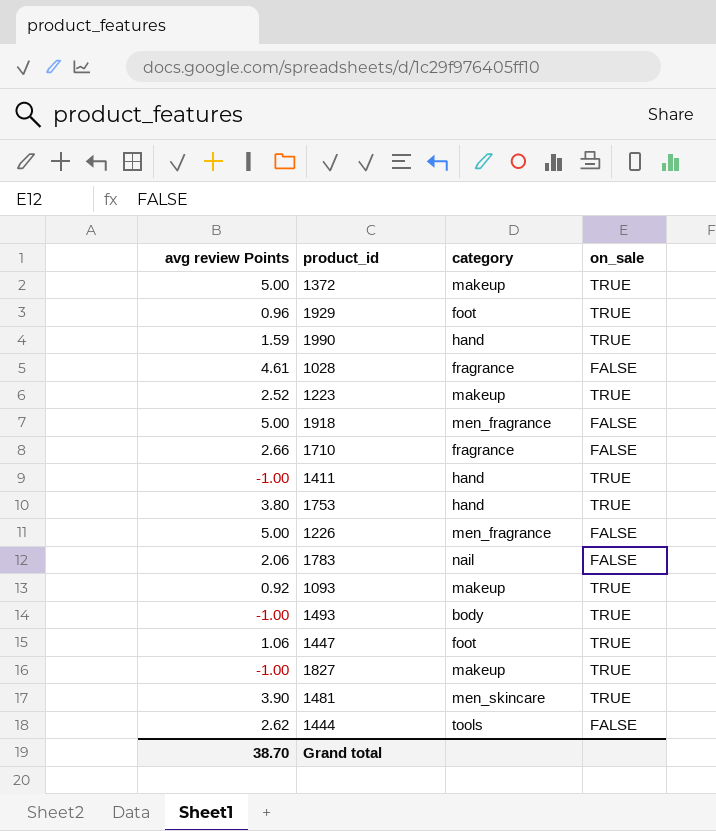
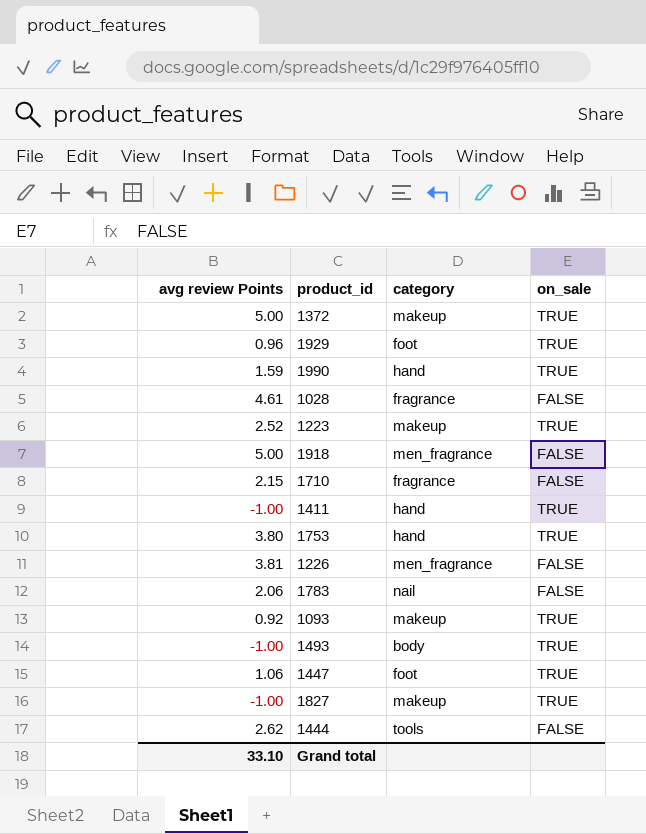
row 1481: 3.90 | men_skincare | TRUE -> none
1710 | avg review Points: 2.66 -> 2.15
1226 | avg review Points: 5.00 -> 3.81
Grand total | avg review Points: 38.70 -> 33.10

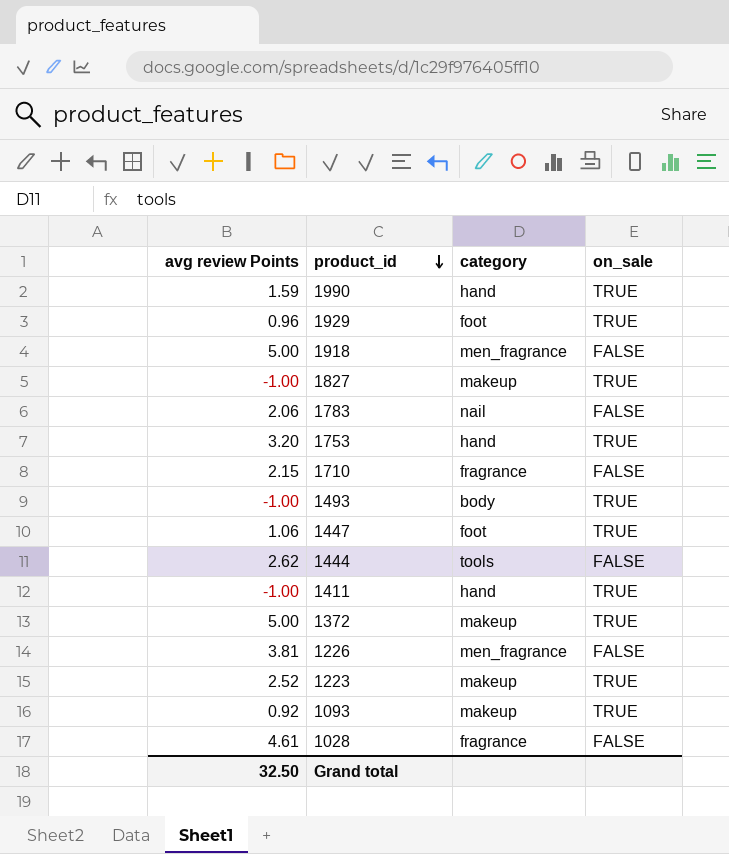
row order: none -> product_id descending
1753 | avg review Points: 3.80 -> 3.20
Grand total | avg review Points: 33.10 -> 32.50

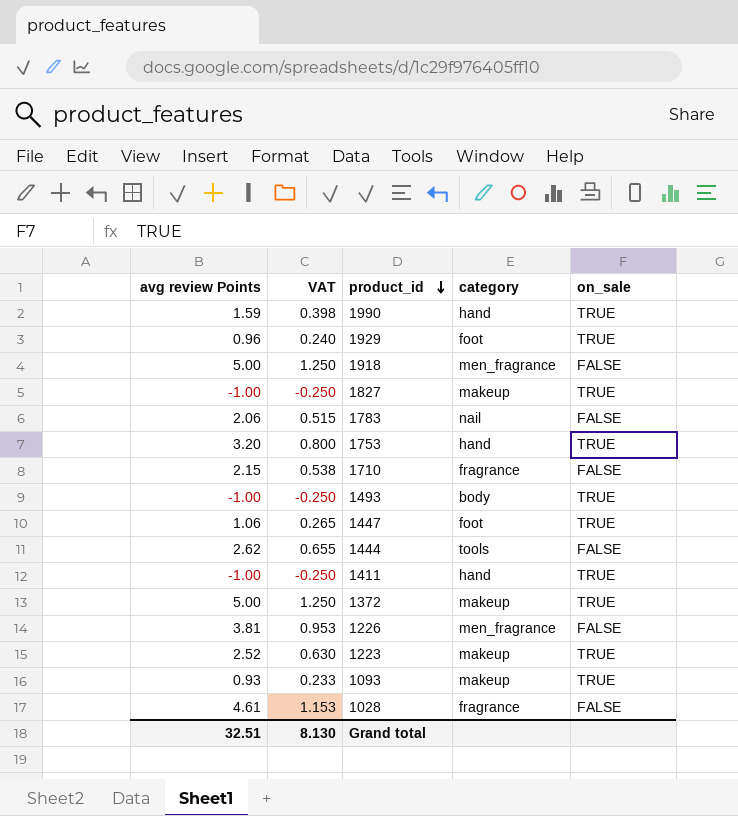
column VAT | formula: none -> [avg review Points] * 0.25
1093 | avg review Points: 0.92 -> 0.93
Grand total | avg review Points: 32.50 -> 32.51

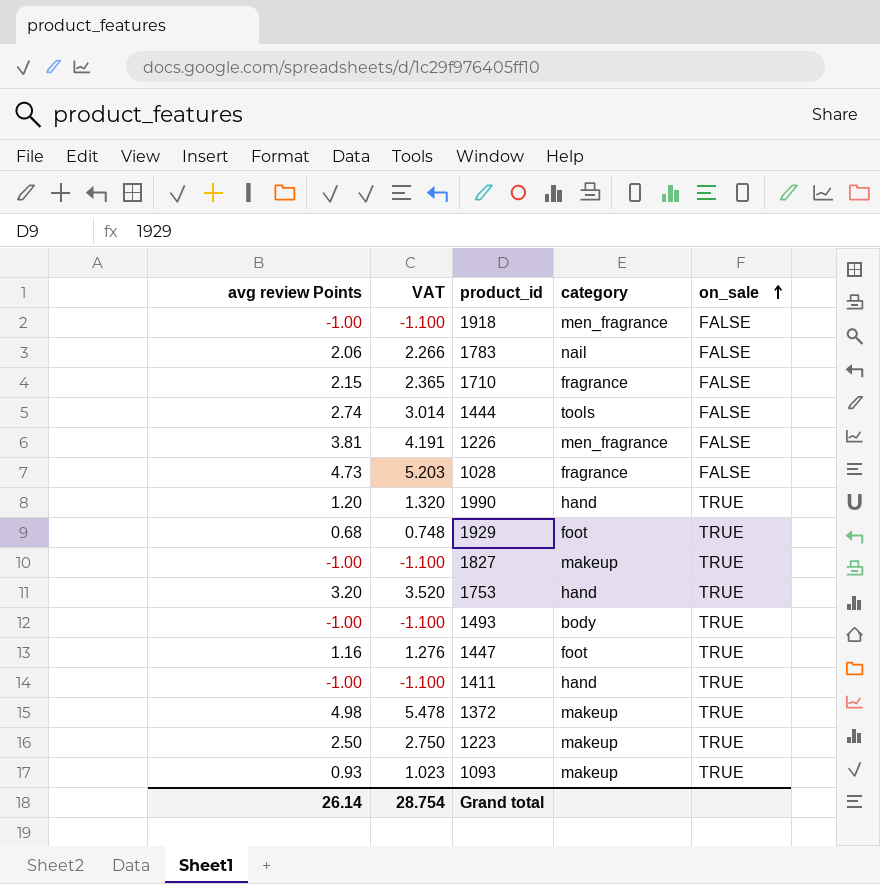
row order: product_id descending -> on_sale ascending
column VAT | formula: [avg review Points] * 0.25 -> [avg review Points] * 1.1
1918 | avg review Points: 5.00 -> -1.00
1444 | avg review Points: 2.62 -> 2.74
1028 | avg review Points: 4.61 -> 4.73
1990 | avg review Points: 1.59 -> 1.20
1929 | avg review Points: 0.96 -> 0.68
1447 | avg review Points: 1.06 -> 1.16
1372 | avg review Points: 5.00 -> 4.98
1223 | avg review Points: 2.52 -> 2.50
Grand total | avg review Points: 32.51 -> 26.14
Grand total | VAT: 8.130 -> 28.754

